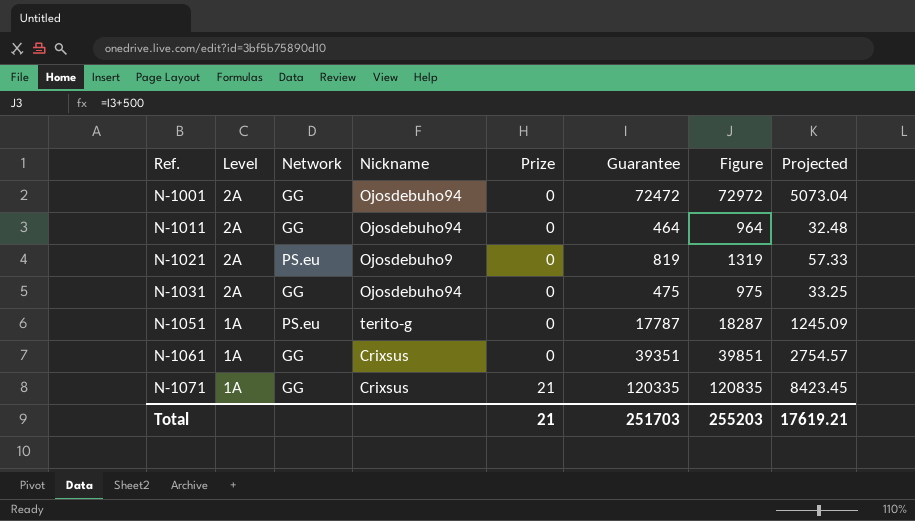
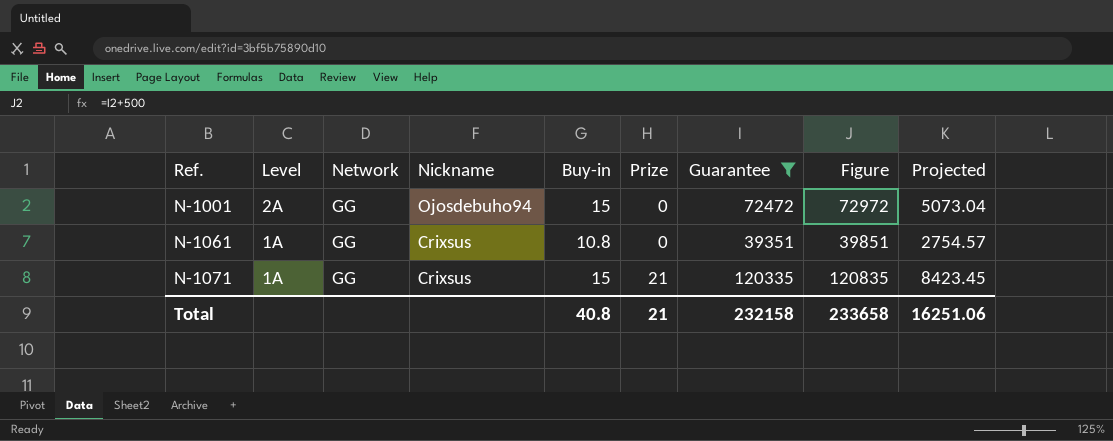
filter: none -> Guarantee >= 39351
column Buy-in | position: none -> 5
Total | Guarantee: 251703 -> 232158
Total | Figure: 255203 -> 233658
Total | Projected: 17619.21 -> 16251.06

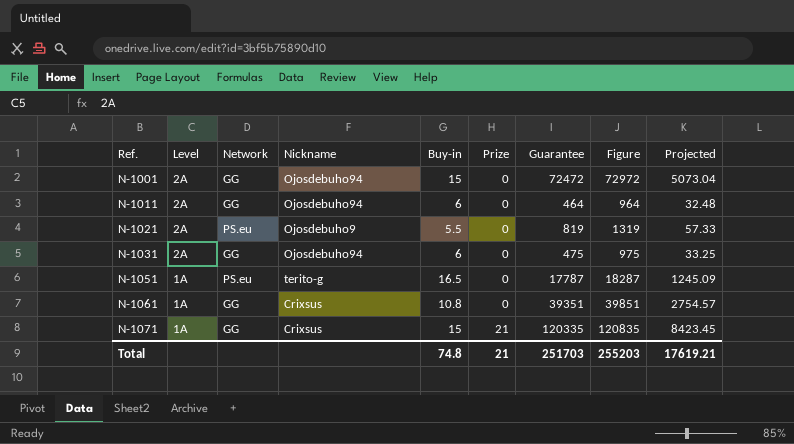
filter: Guarantee >= 39351 -> none
Total | Buy-in: 40.8 -> 74.8
Total | Guarantee: 232158 -> 251703
Total | Figure: 233658 -> 255203
Total | Projected: 16251.06 -> 17619.21

